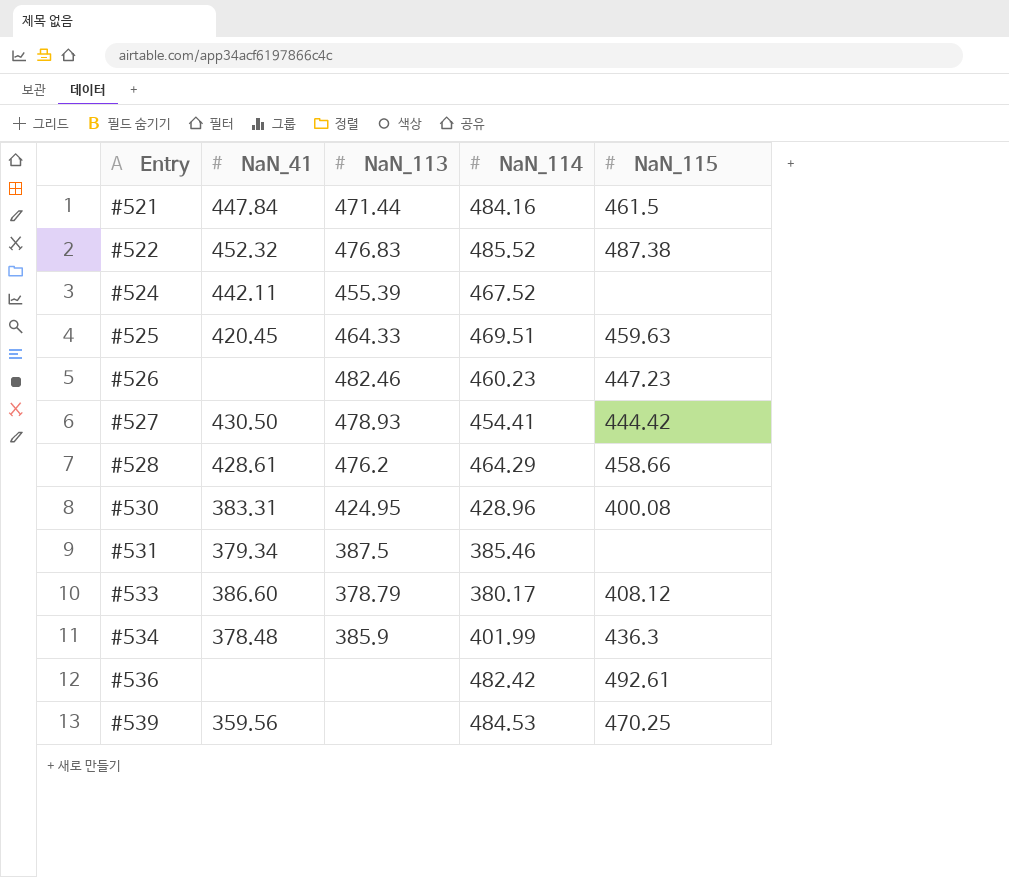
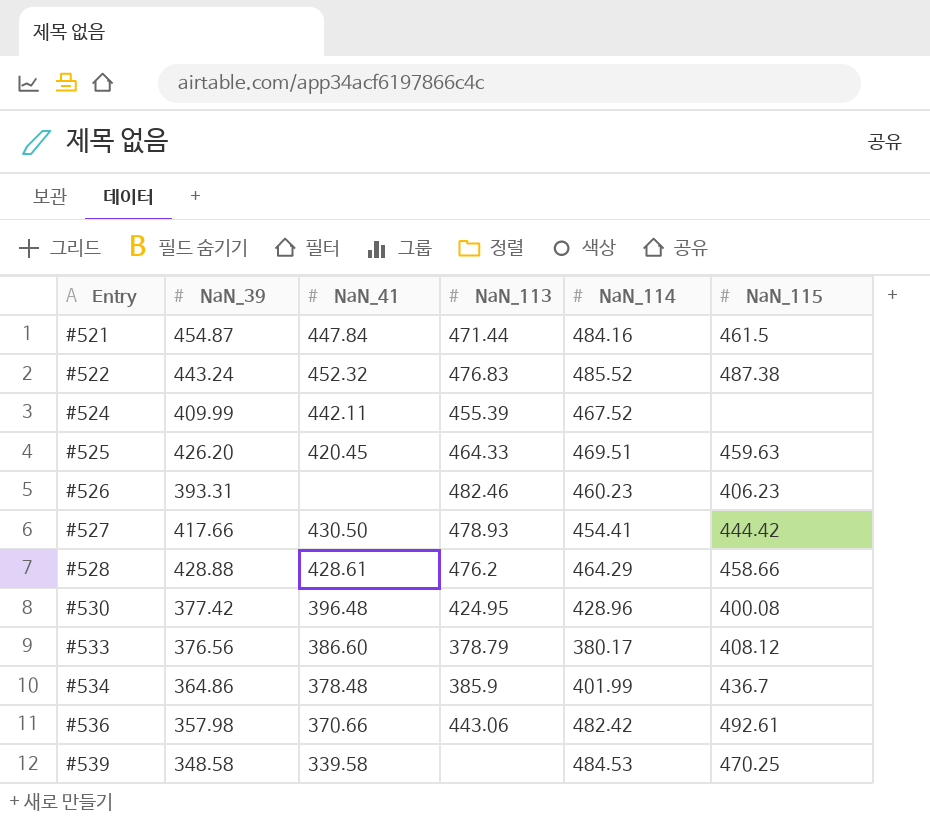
column NaN_39 | position: none -> 2
row #531: 379.34 | 387.5 | 385.46 | none -> none
#526 | NaN_115: 447.23 -> 406.23
#530 | NaN_41: 383.31 -> 396.48
#534 | NaN_115: 436.3 -> 436.7
#536 | NaN_41: none -> 370.66
#536 | NaN_113: none -> 443.06
#539 | NaN_41: 359.56 -> 339.58

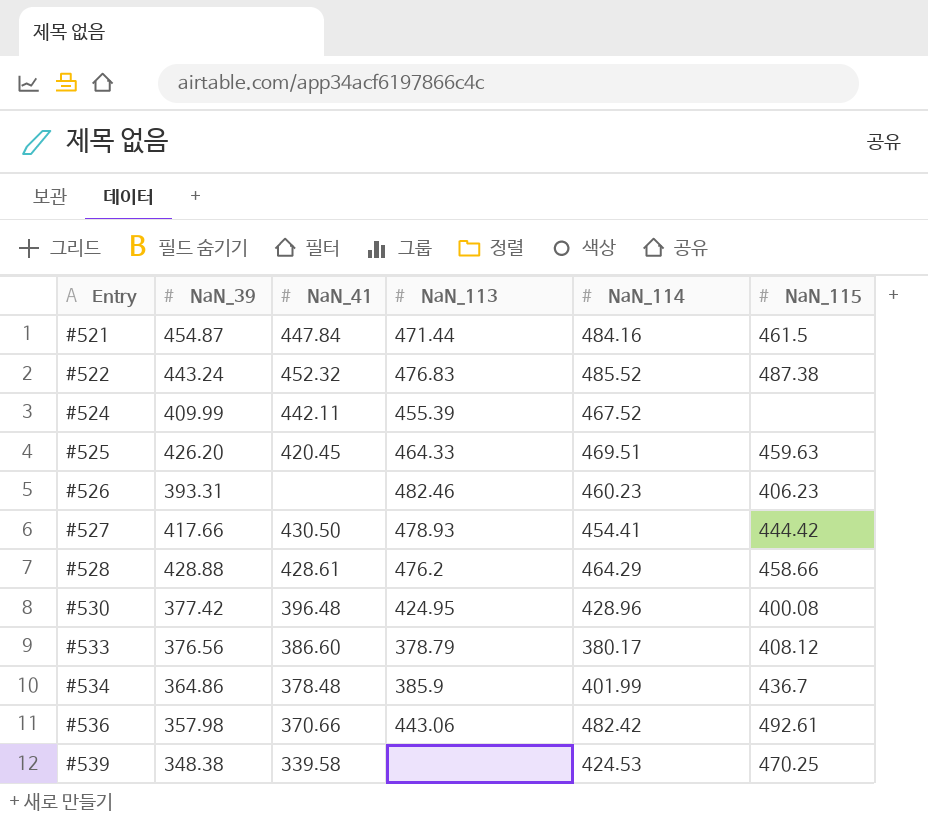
#539 | NaN_39: 348.58 -> 348.38
#539 | NaN_114: 484.53 -> 424.53

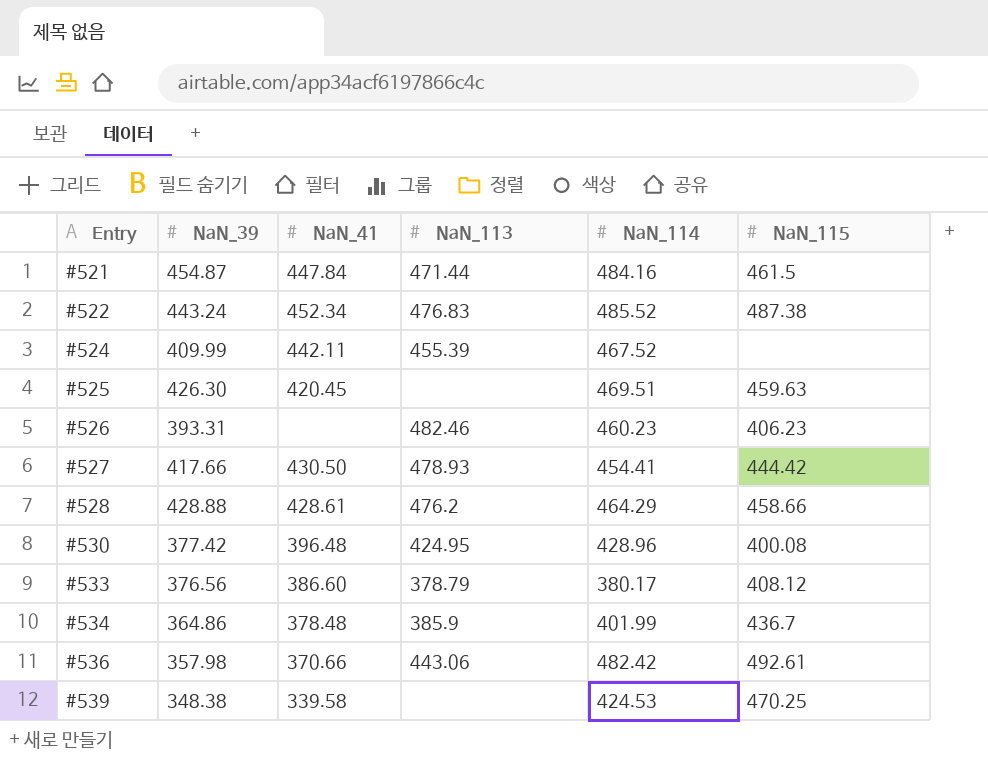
#522 | NaN_41: 452.32 -> 452.34
#525 | NaN_39: 426.20 -> 426.30
#525 | NaN_113: 464.33 -> none

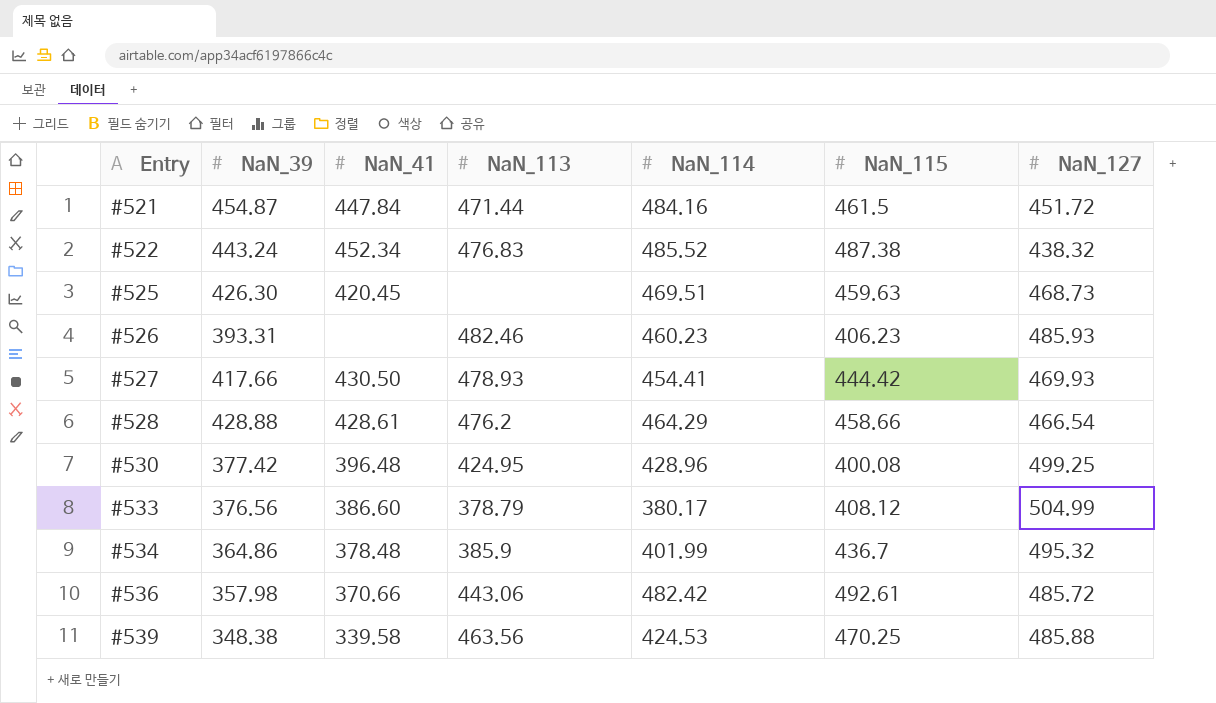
column NaN_127 | position: none -> 7
row #524: 409.99 | 442.11 | 455.39 | 467.52 | none -> none
#539 | NaN_113: none -> 463.56

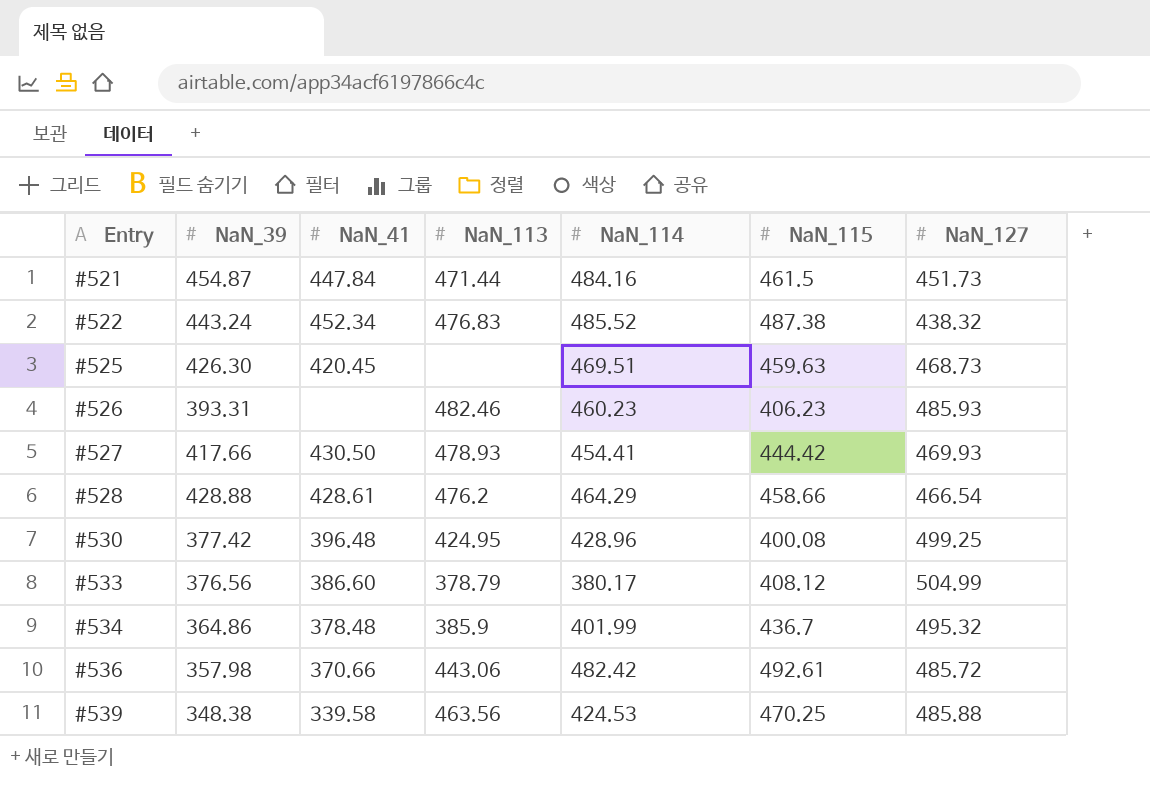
#521 | NaN_127: 451.72 -> 451.73

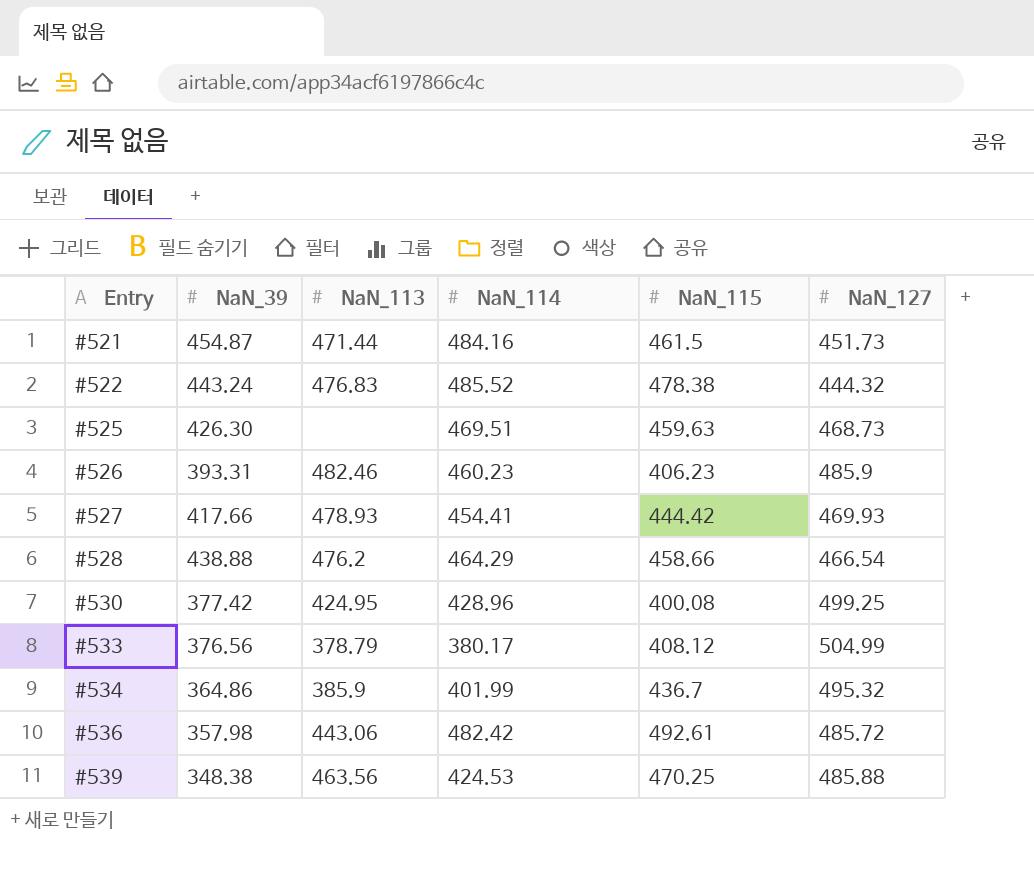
column NaN_41 | position: 3 -> none
#522 | NaN_115: 487.38 -> 478.38
#522 | NaN_127: 438.32 -> 444.32
#526 | NaN_127: 485.93 -> 485.9
#528 | NaN_39: 428.88 -> 438.88

